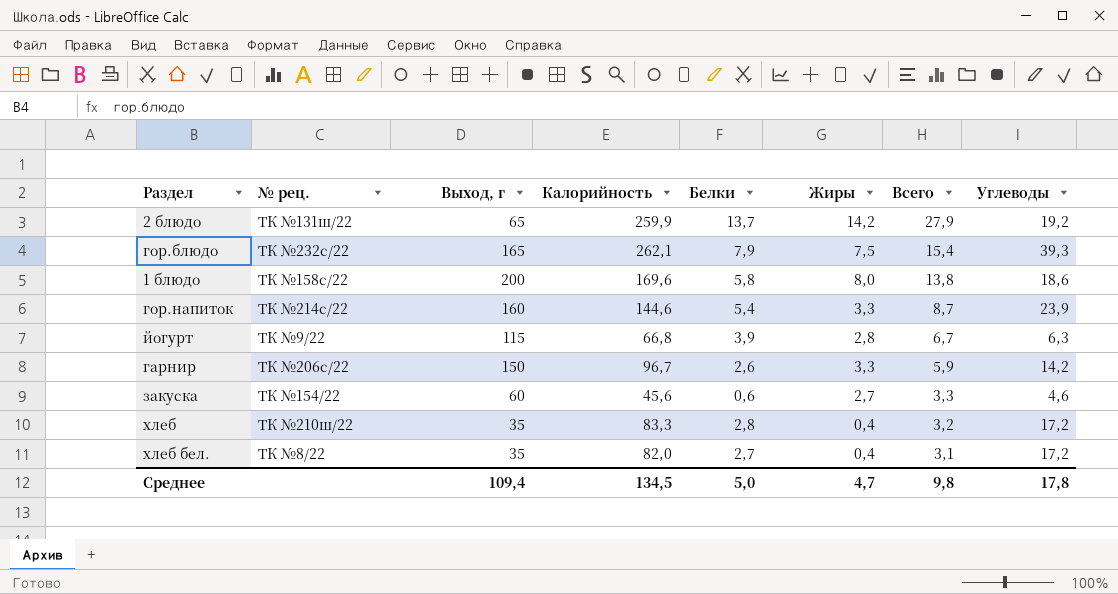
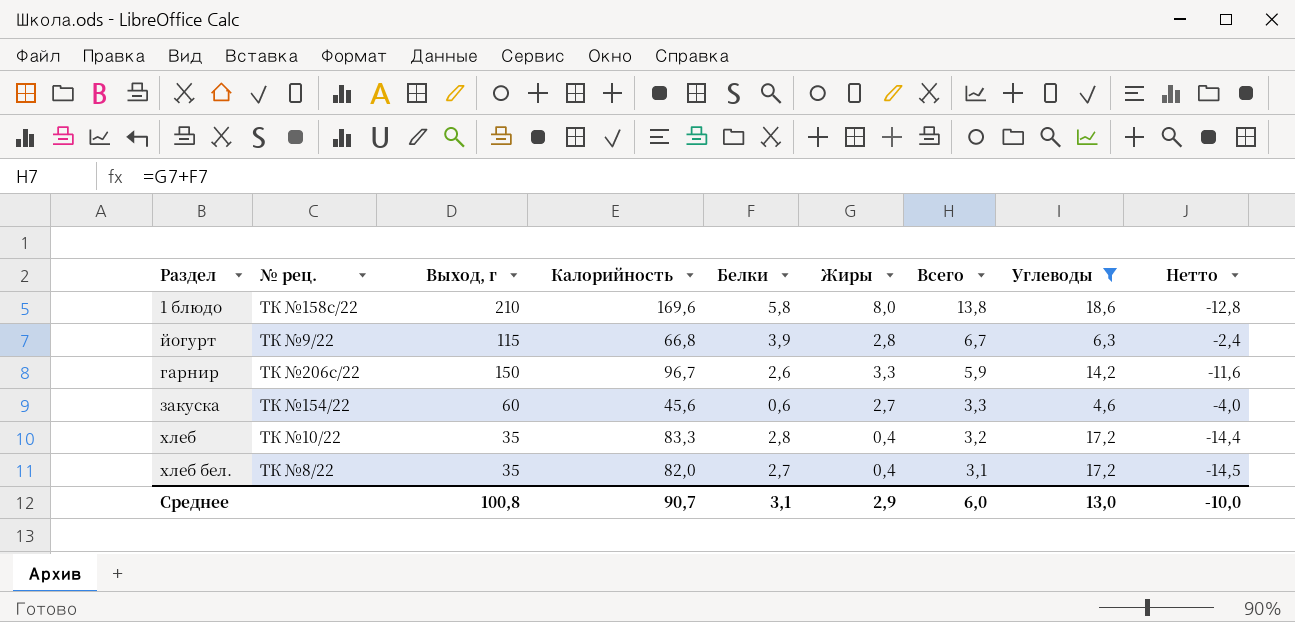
filter: none -> Углеводы <= 18,6
column Нетто | formula: none -> [Белки] - [Углеводы]
1 блюдо | Выход, г: 200 -> 210
хлеб | № рец.: ТК №210ш/22 -> ТК №10/22
Среднее | Выход, г: 109,4 -> 100,8
Среднее | Калорийность: 134,5 -> 90,7
Среднее | Белки: 5,0 -> 3,1
Среднее | Жиры: 4,7 -> 2,9
Среднее | Всего: 9,8 -> 6,0
Среднее | Углеводы: 17,8 -> 13,0

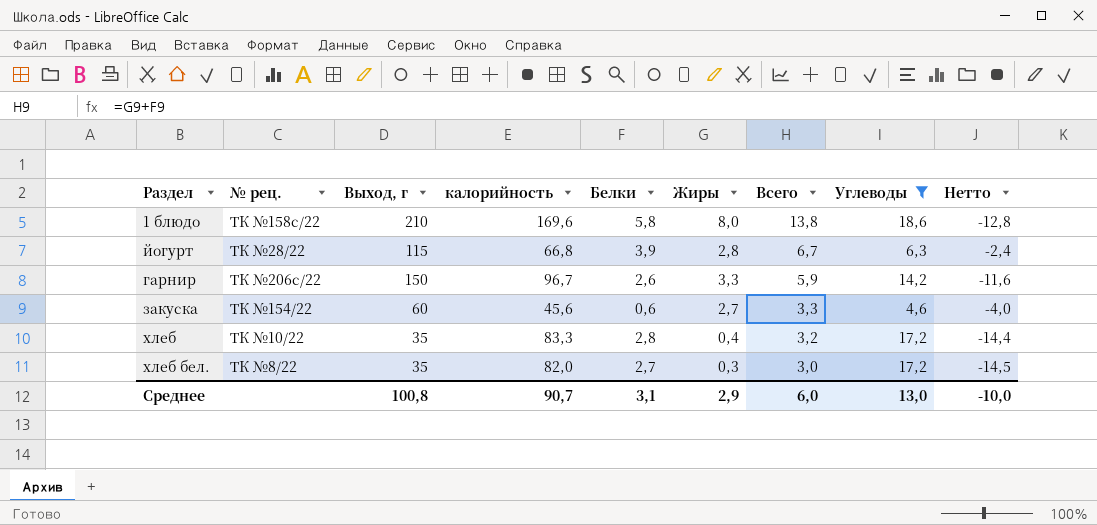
column name: Калорийность -> калорийность
йогурт | № рец.: ТК №9/22 -> ТК №28/22
хлеб бел. | Жиры: 0,4 -> 0,3
хлеб бел. | Всего: 3,1 -> 3,0

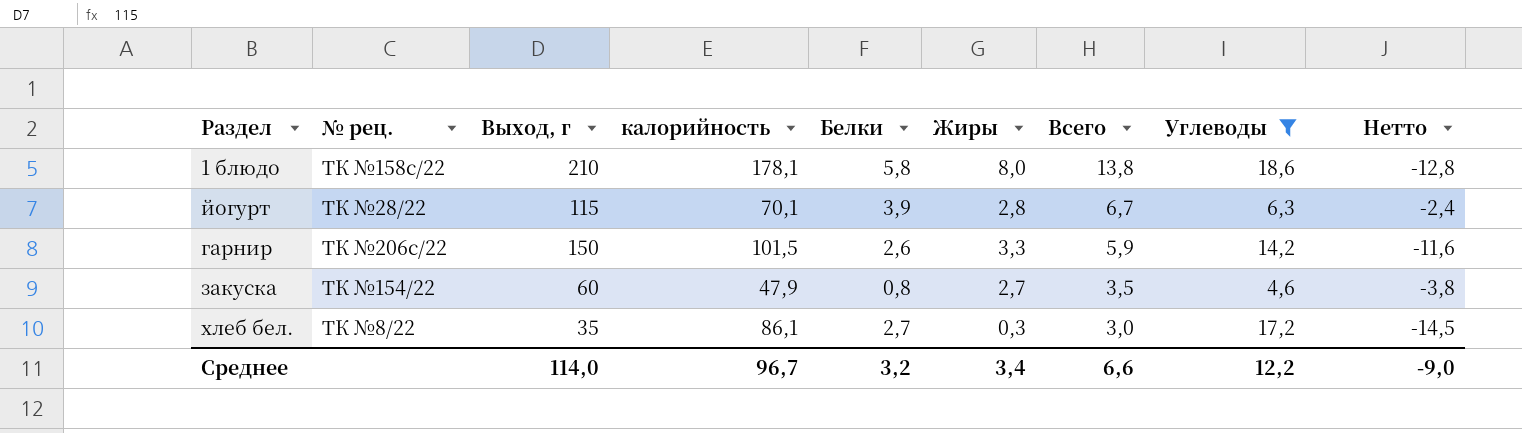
row хлеб: ТК №10/22 | 35 | 83,3 | 2,8 | 0,4 | 3,2 | 17,2 | -14,4 -> none
1 блюдо | калорийность: 169,6 -> 178,1
йогурт | калорийность: 66,8 -> 70,1
гарнир | калорийность: 96,7 -> 101,5
закуска | калорийность: 45,6 -> 47,9
закуска | Белки: 0,6 -> 0,8
закуска | Всего: 3,3 -> 3,5
закуска | Нетто: -4,0 -> -3,8
хлеб бел. | калорийность: 82,0 -> 86,1
Среднее | Выход, г: 100,8 -> 114,0
Среднее | калорийность: 90,7 -> 96,7
Среднее | Белки: 3,1 -> 3,2
Среднее | Жиры: 2,9 -> 3,4
Среднее | Всего: 6,0 -> 6,6
Среднее | Углеводы: 13,0 -> 12,2
Среднее | Нетто: -10,0 -> -9,0

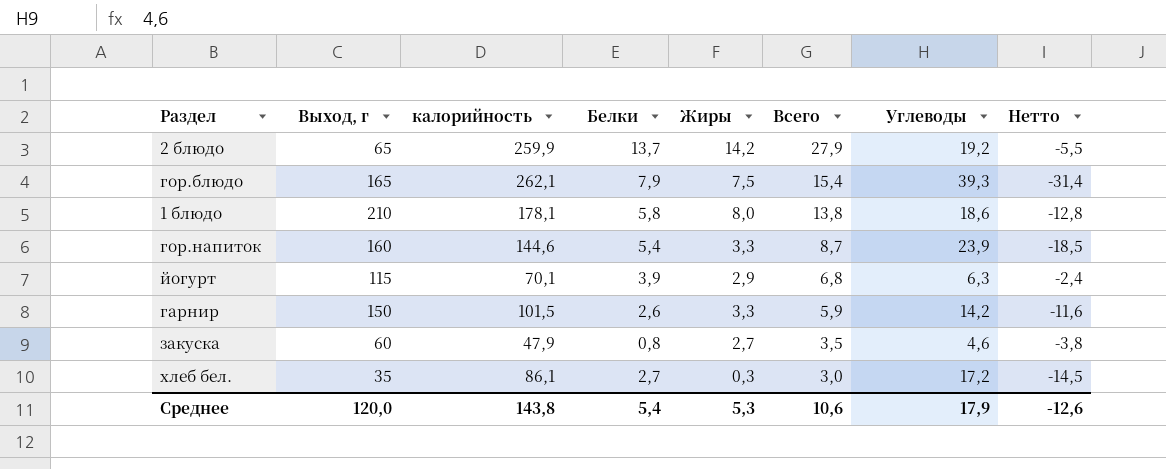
filter: Углеводы <= 18,6 -> none
column № рец. | position: 2 -> none
йогурт | Жиры: 2,8 -> 2,9
йогурт | Всего: 6,7 -> 6,8
Среднее | Выход, г: 114,0 -> 120,0
Среднее | калорийность: 96,7 -> 143,8
Среднее | Белки: 3,2 -> 5,4
Среднее | Жиры: 3,4 -> 5,3
Среднее | Всего: 6,6 -> 10,6
Среднее | Углеводы: 12,2 -> 17,9
Среднее | Нетто: -9,0 -> -12,6

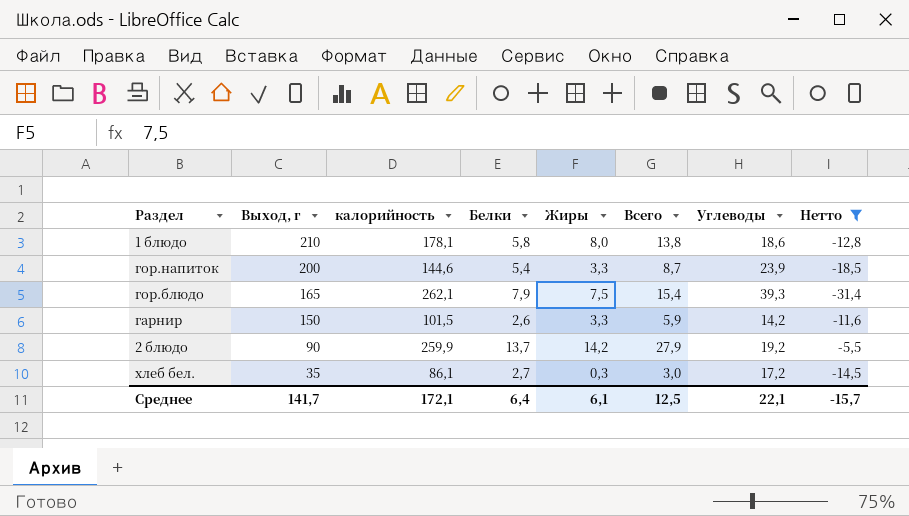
filter: none -> Нетто <= -5,5
row order: Всего descending -> Выход, г descending
гор.напиток | Выход, г: 160 -> 200
2 блюдо | Выход, г: 65 -> 90
Среднее | Выход, г: 120,0 -> 141,7
Среднее | калорийность: 143,8 -> 172,1
Среднее | Белки: 5,4 -> 6,4
Среднее | Жиры: 5,3 -> 6,1
Среднее | Всего: 10,6 -> 12,5
Среднее | Углеводы: 17,9 -> 22,1
Среднее | Нетто: -12,6 -> -15,7

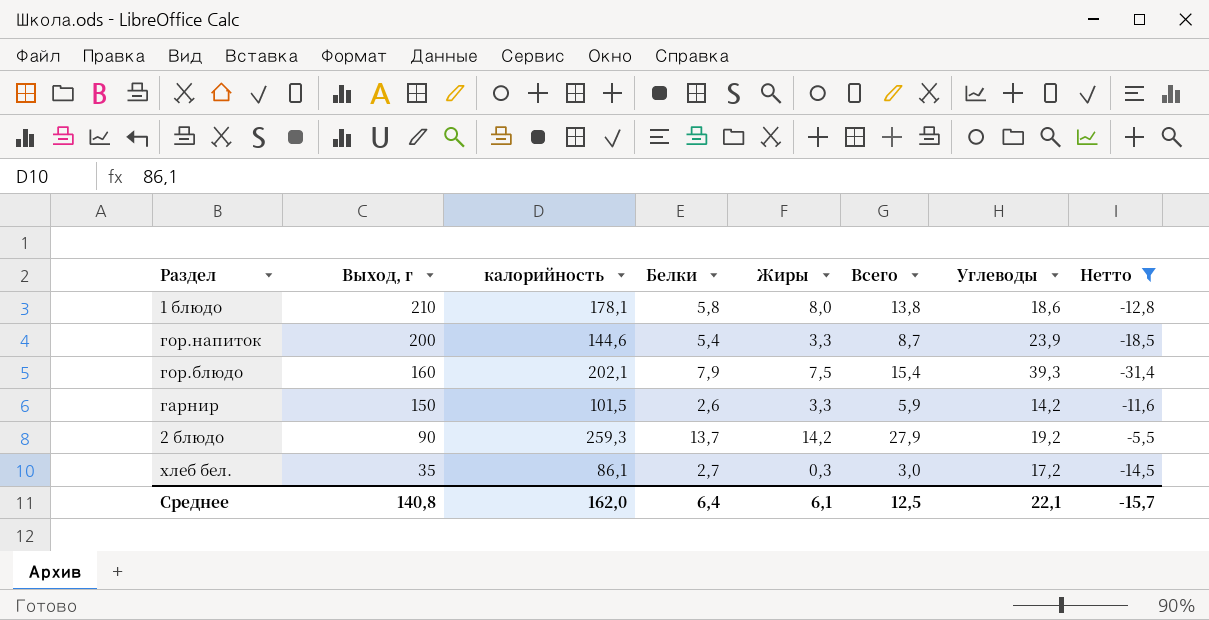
гор.блюдо | Выход, г: 165 -> 160
гор.блюдо | калорийность: 262,1 -> 202,1
2 блюдо | калорийность: 259,9 -> 259,3
Среднее | Выход, г: 141,7 -> 140,8
Среднее | калорийность: 172,1 -> 162,0

